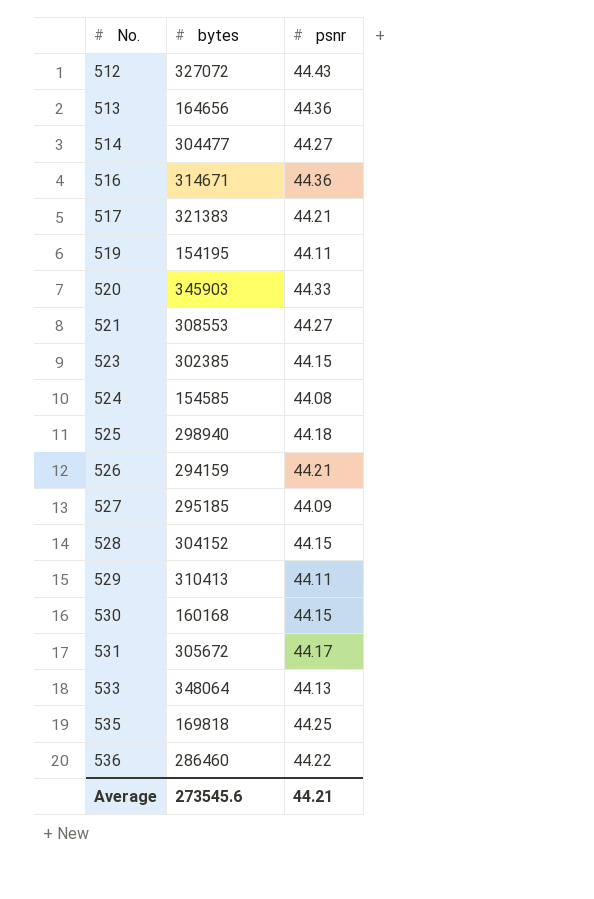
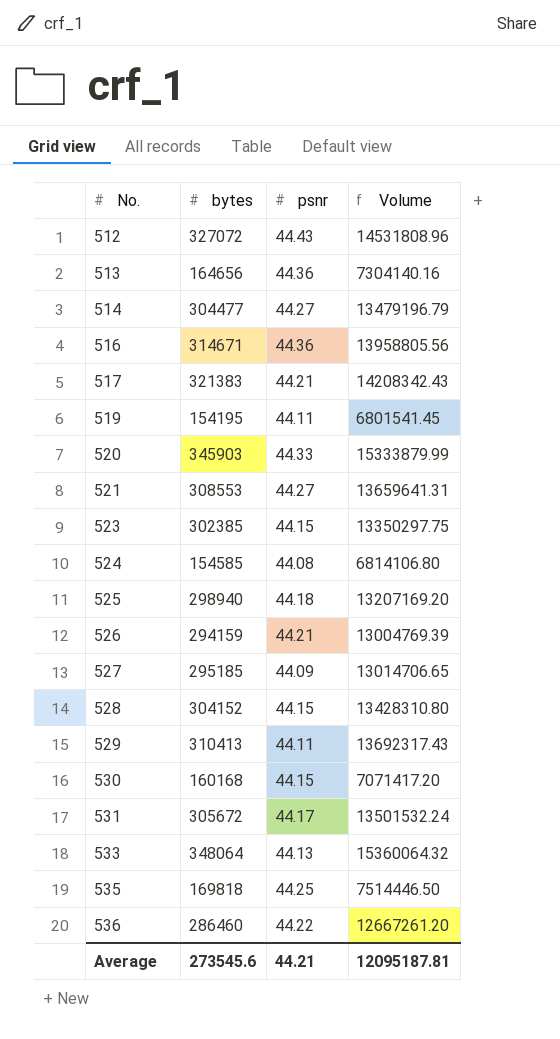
column Volume | formula: none -> [bytes] * [psnr]

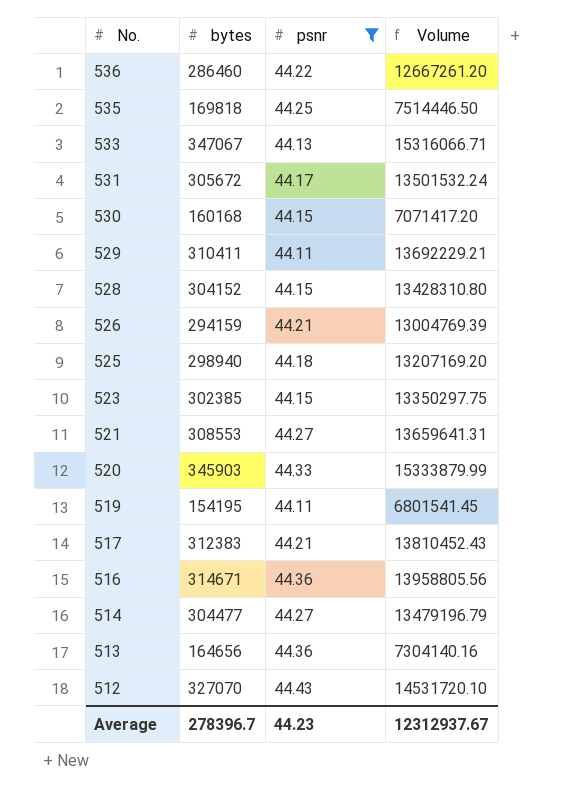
filter: none -> psnr >= 44.11
row order: No. ascending -> No. descending
533 | bytes: 348064 -> 347067
533 | Volume: 15360064.32 -> 15316066.71
529 | bytes: 310413 -> 310411
529 | Volume: 13692317.43 -> 13692229.21
517 | bytes: 321383 -> 312383
517 | Volume: 14208342.43 -> 13810452.43
512 | bytes: 327072 -> 327070
512 | Volume: 14531808.96 -> 14531720.10
Average | bytes: 273545.6 -> 278396.7
Average | psnr: 44.21 -> 44.23
Average | Volume: 12095187.81 -> 12312937.67

